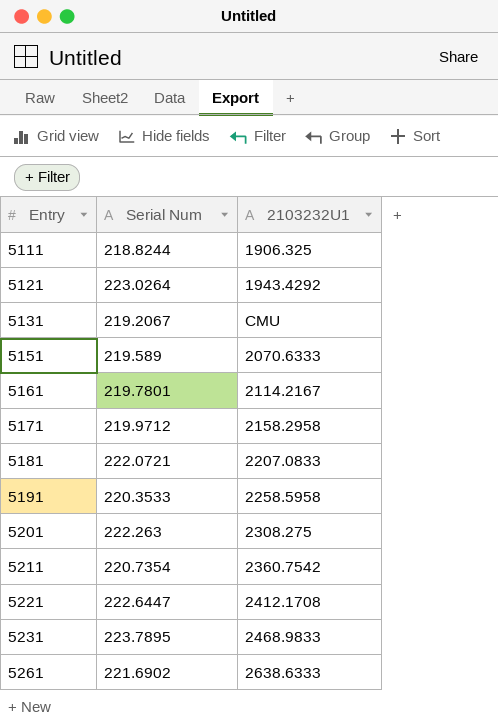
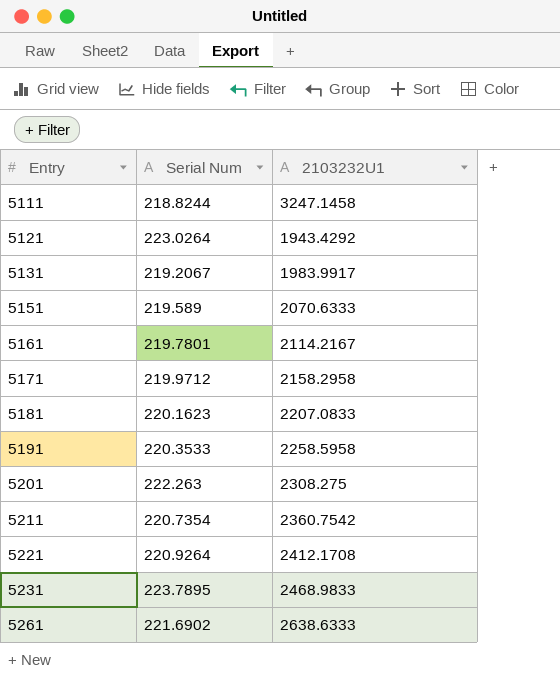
5111 | 2103232U1: 1906.325 -> 3247.1458
5131 | 2103232U1: CMU -> 1983.9917
5181 | Serial Num: 222.0721 -> 220.1623
5221 | Serial Num: 222.6447 -> 220.9264

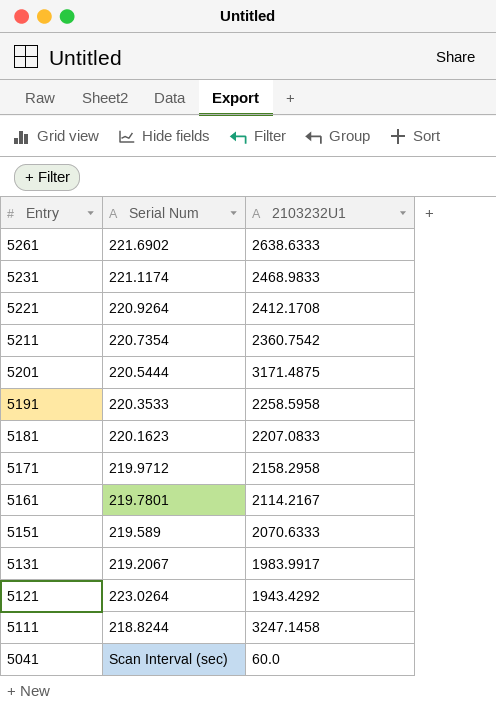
row order: Entry ascending -> Entry descending
5231 | Serial Num: 223.7895 -> 221.1174
5201 | Serial Num: 222.263 -> 220.5444
5201 | 2103232U1: 2308.275 -> 3171.4875
row 5041: none -> Scan Interval (sec) | 60.0

